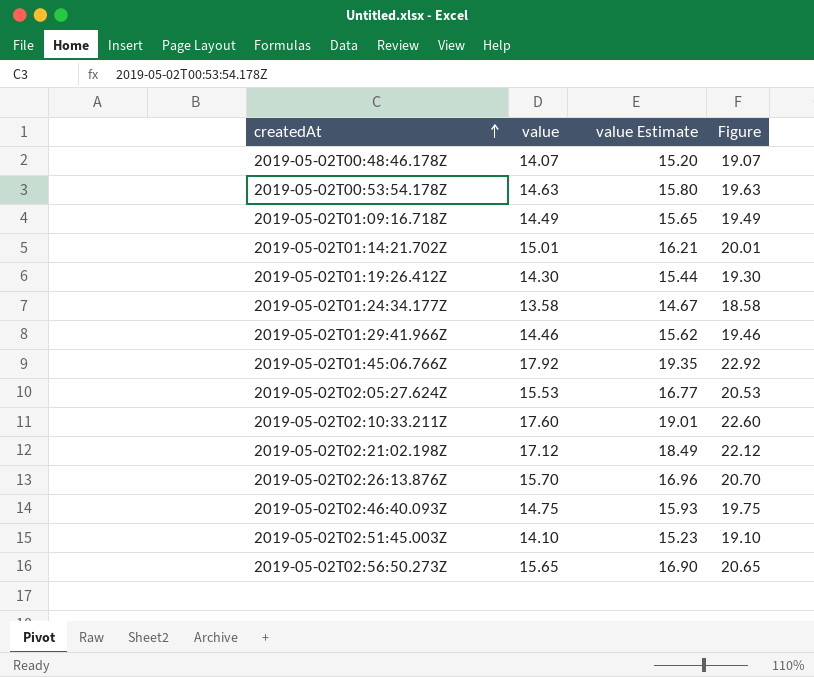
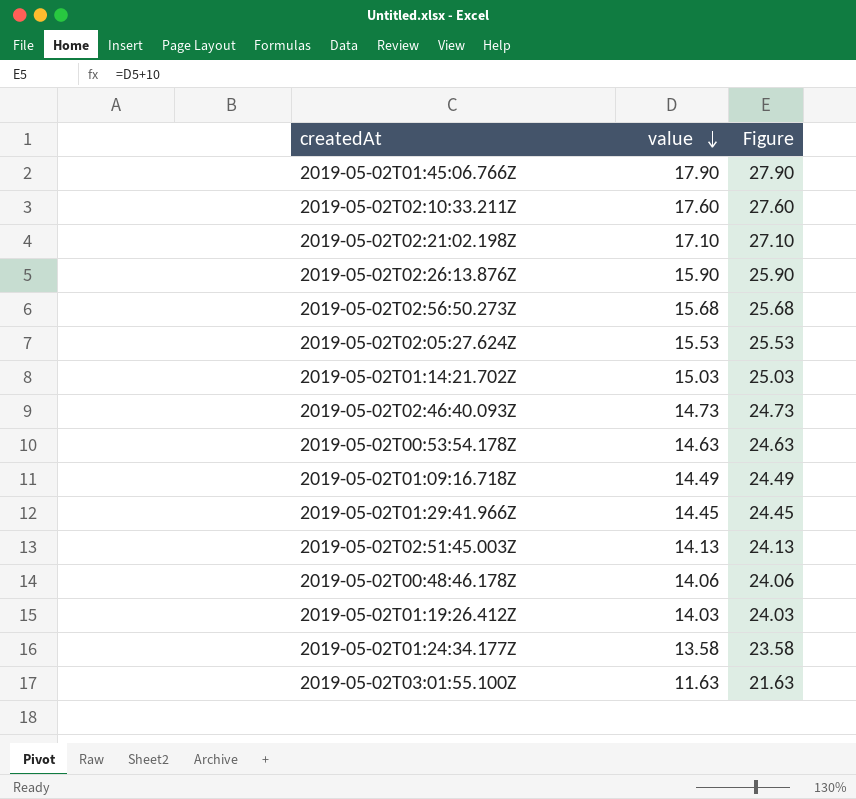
row order: createdAt ascending -> value descending
column value Estimate | formula: [value] * 1.08 -> none
column Figure | formula: [value] + 5 -> [value] + 10
2019-05-02T01:45:06.766Z | value: 17.92 -> 17.90
2019-05-02T02:21:02.198Z | value: 17.12 -> 17.10
2019-05-02T02:26:13.876Z | value: 15.70 -> 15.90
2019-05-02T02:56:50.273Z | value: 15.65 -> 15.68
2019-05-02T01:14:21.702Z | value: 15.01 -> 15.03
2019-05-02T02:46:40.093Z | value: 14.75 -> 14.73
2019-05-02T01:29:41.966Z | value: 14.46 -> 14.45
2019-05-02T02:51:45.003Z | value: 14.10 -> 14.13
2019-05-02T00:48:46.178Z | value: 14.07 -> 14.06
2019-05-02T01:19:26.412Z | value: 14.30 -> 14.03
row 2019-05-02T03:01:55.100Z: none -> 11.63 | 21.63

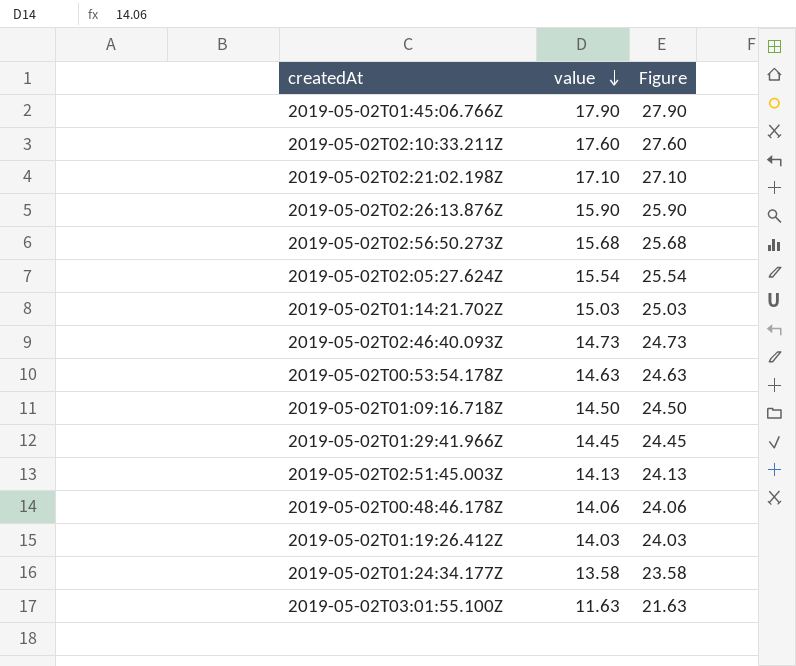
2019-05-02T02:05:27.624Z | value: 15.53 -> 15.54
2019-05-02T02:05:27.624Z | Figure: 25.53 -> 25.54
2019-05-02T01:09:16.718Z | value: 14.49 -> 14.50
2019-05-02T01:09:16.718Z | Figure: 24.49 -> 24.50

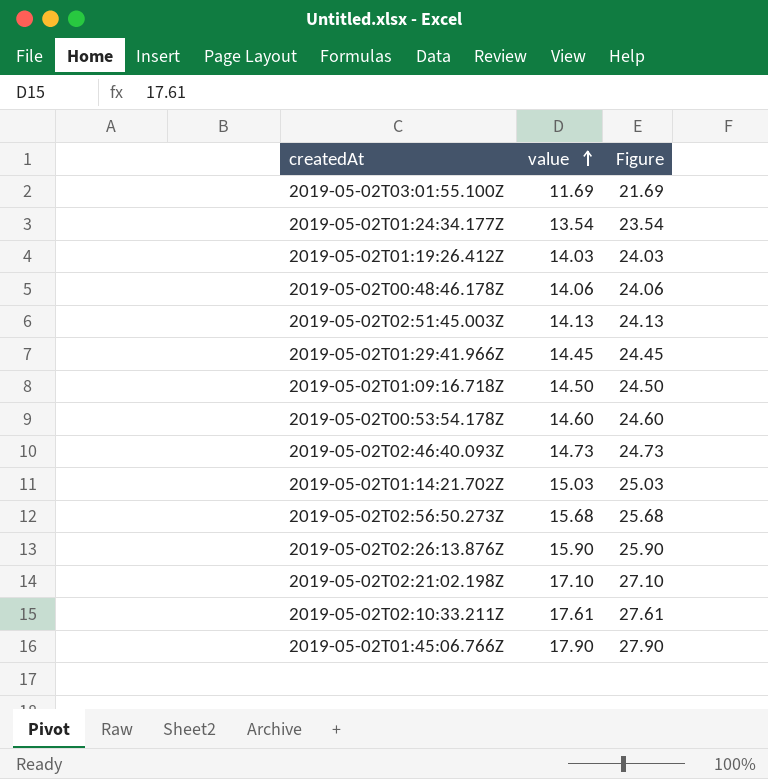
row order: value descending -> value ascending
row 2019-05-02T02:05:27.624Z: 15.54 | 25.54 -> none
2019-05-02T03:01:55.100Z | value: 11.63 -> 11.69
2019-05-02T03:01:55.100Z | Figure: 21.63 -> 21.69
2019-05-02T01:24:34.177Z | value: 13.58 -> 13.54
2019-05-02T01:24:34.177Z | Figure: 23.58 -> 23.54
2019-05-02T00:53:54.178Z | value: 14.63 -> 14.60
2019-05-02T00:53:54.178Z | Figure: 24.63 -> 24.60
2019-05-02T02:10:33.211Z | value: 17.60 -> 17.61
2019-05-02T02:10:33.211Z | Figure: 27.60 -> 27.61

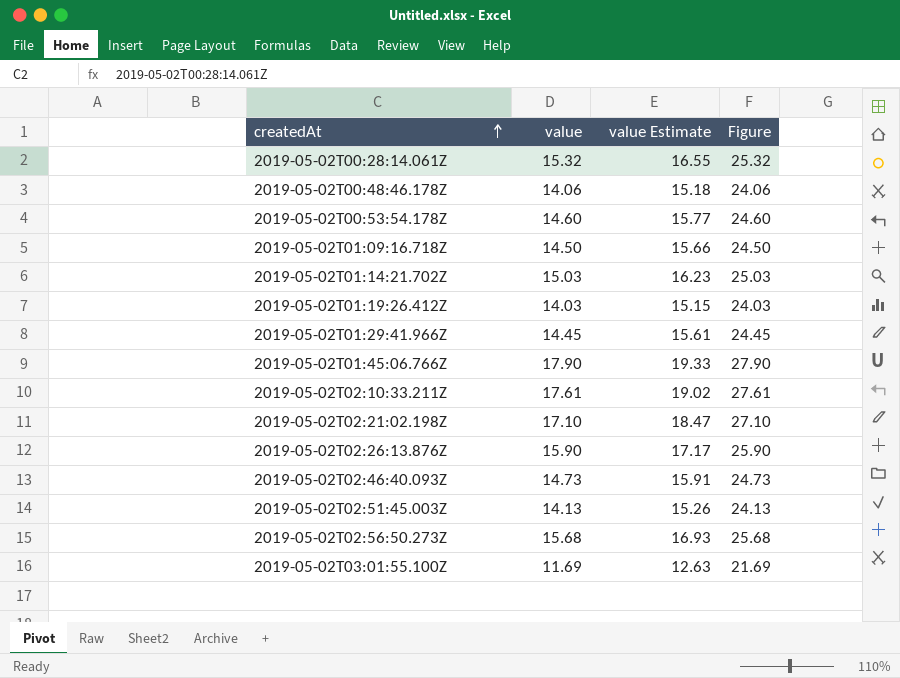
row order: value ascending -> createdAt ascending
column value Estimate | formula: none -> [value] * 1.08
row 2019-05-02T01:24:34.177Z: 13.54 | 23.54 -> none
row 2019-05-02T00:28:14.061Z: none -> 15.32 | 16.55 | 25.32

